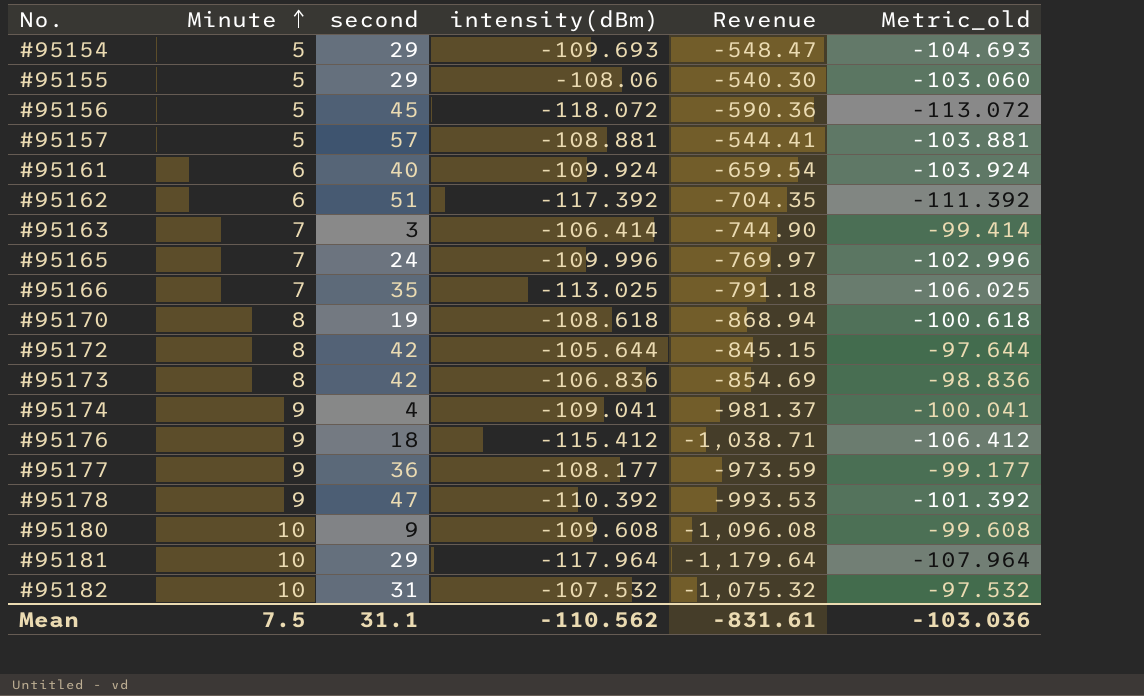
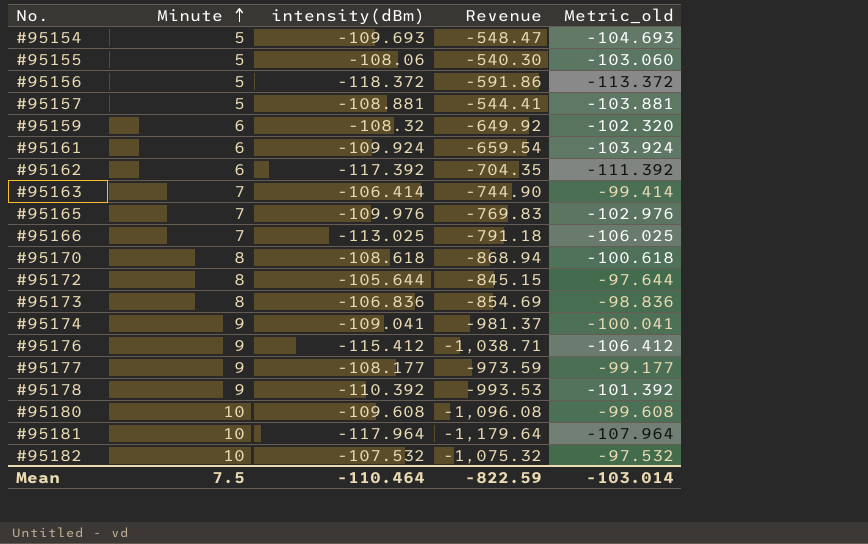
column second | position: 3 -> none
#95156 | intensity(dBm): -118.072 -> -118.372
#95156 | Revenue: -590.36 -> -591.86
#95156 | Metric_old: -113.072 -> -113.372
row #95159: none -> 6 | -108.32 | -649.92 | -102.320
#95165 | intensity(dBm): -109.996 -> -109.976
#95165 | Revenue: -769.97 -> -769.83
#95165 | Metric_old: -102.996 -> -102.976
Mean | intensity(dBm): -110.562 -> -110.464
Mean | Revenue: -831.61 -> -822.59
Mean | Metric_old: -103.036 -> -103.014

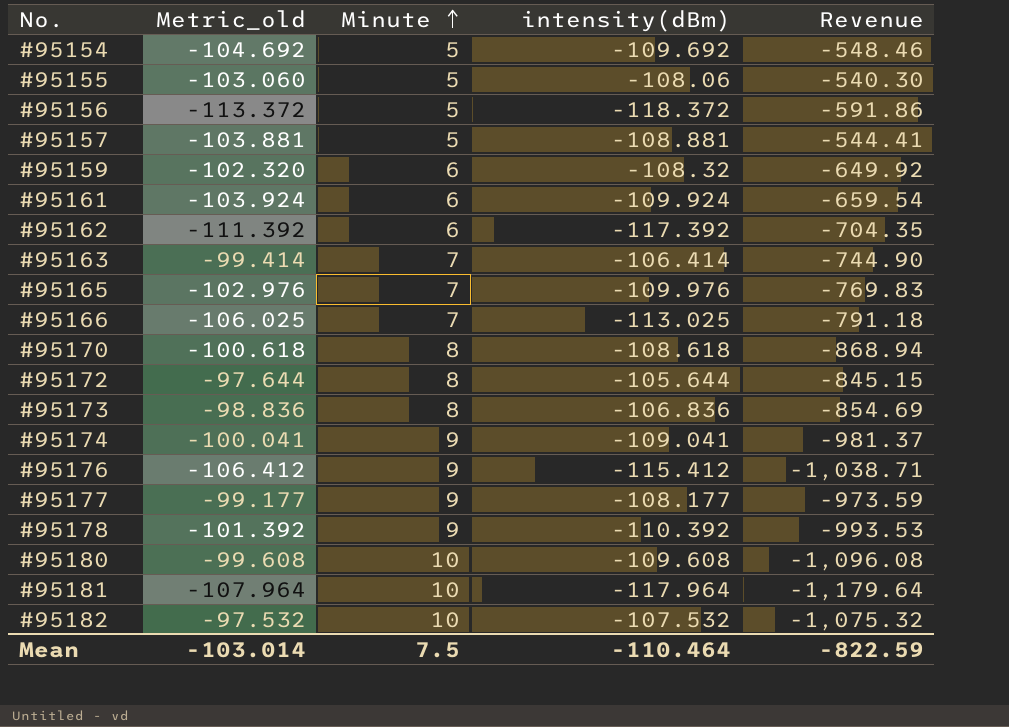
column Metric_old | position: 5 -> 2
#95154 | Metric_old: -104.693 -> -104.692
#95154 | intensity(dBm): -109.693 -> -109.692
#95154 | Revenue: -548.47 -> -548.46

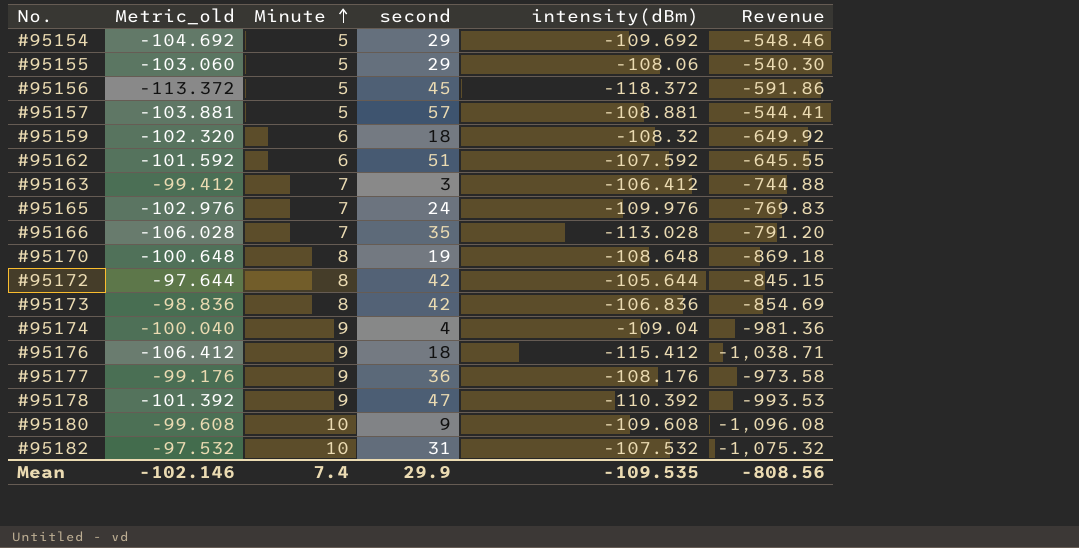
column second | position: none -> 4
row #95161: -103.924 | 6 | -109.924 | -659.54 -> none
row #95181: -107.964 | 10 | -117.964 | -1,179.64 -> none
#95162 | Metric_old: -111.392 -> -101.592
#95162 | intensity(dBm): -117.392 -> -107.592
#95162 | Revenue: -704.35 -> -645.55
#95163 | Metric_old: -99.414 -> -99.412
#95163 | intensity(dBm): -106.414 -> -106.412
#95163 | Revenue: -744.90 -> -744.88
#95166 | Metric_old: -106.025 -> -106.028
#95166 | intensity(dBm): -113.025 -> -113.028
#95166 | Revenue: -791.18 -> -791.20
#95170 | Metric_old: -100.618 -> -100.648
#95170 | intensity(dBm): -108.618 -> -108.648
#95170 | Revenue: -868.94 -> -869.18
#95174 | Metric_old: -100.041 -> -100.040
#95174 | intensity(dBm): -109.041 -> -109.04
#95174 | Revenue: -981.37 -> -981.36
#95177 | Metric_old: -99.177 -> -99.176
#95177 | intensity(dBm): -108.177 -> -108.176
#95177 | Revenue: -973.59 -> -973.58
Mean | Metric_old: -103.014 -> -102.146
Mean | Minute: 7.5 -> 7.4
Mean | intensity(dBm): -110.464 -> -109.535
Mean | Revenue: -822.59 -> -808.56

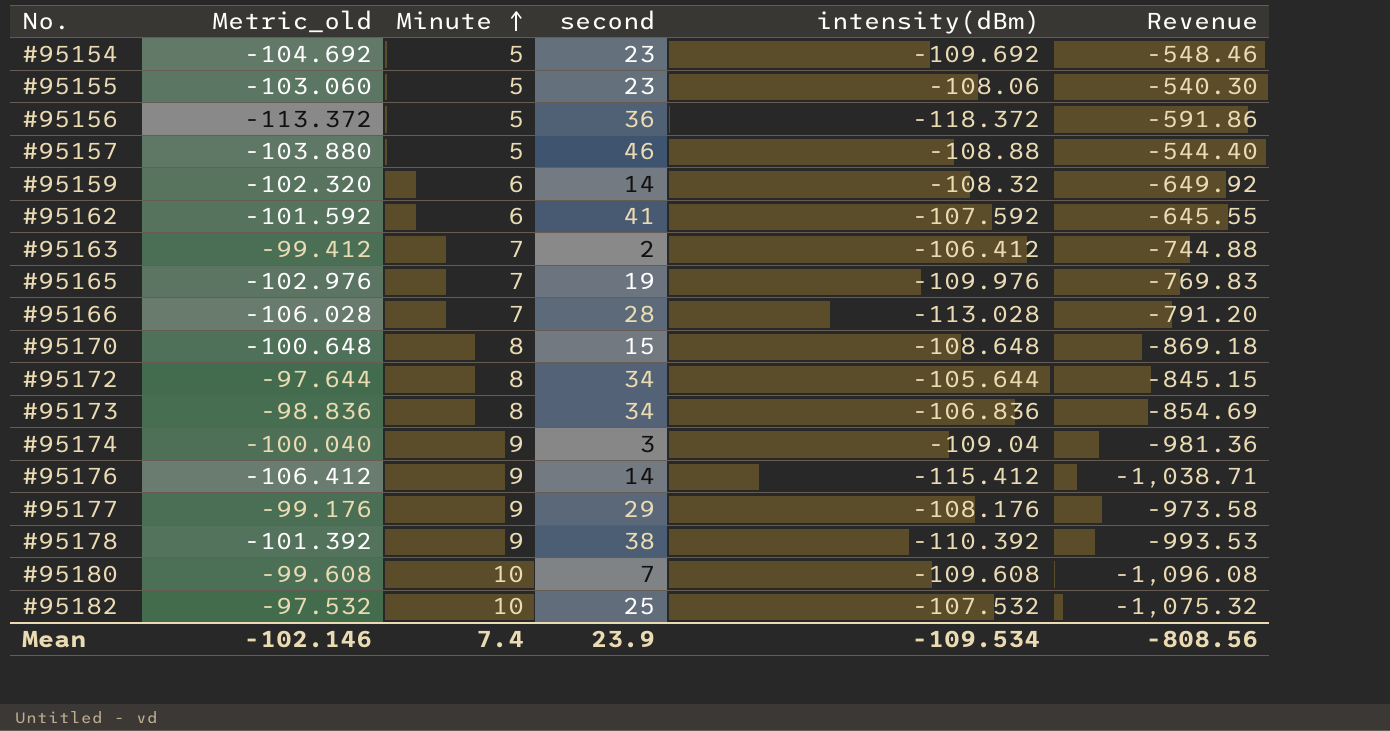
#95154 | second: 29 -> 23
#95155 | second: 29 -> 23
#95156 | second: 45 -> 36
#95157 | Metric_old: -103.881 -> -103.880
#95157 | second: 57 -> 46
#95157 | intensity(dBm): -108.881 -> -108.88
#95157 | Revenue: -544.41 -> -544.40
#95159 | second: 18 -> 14
#95162 | second: 51 -> 41
#95163 | second: 3 -> 2
#95165 | second: 24 -> 19
#95166 | second: 35 -> 28
#95170 | second: 19 -> 15
#95172 | second: 42 -> 34
#95173 | second: 42 -> 34
#95174 | second: 4 -> 3
#95176 | second: 18 -> 14
#95177 | second: 36 -> 29
#95178 | second: 47 -> 38
#95180 | second: 9 -> 7
#95182 | second: 31 -> 25
Mean | second: 29.9 -> 23.9
Mean | intensity(dBm): -109.535 -> -109.534

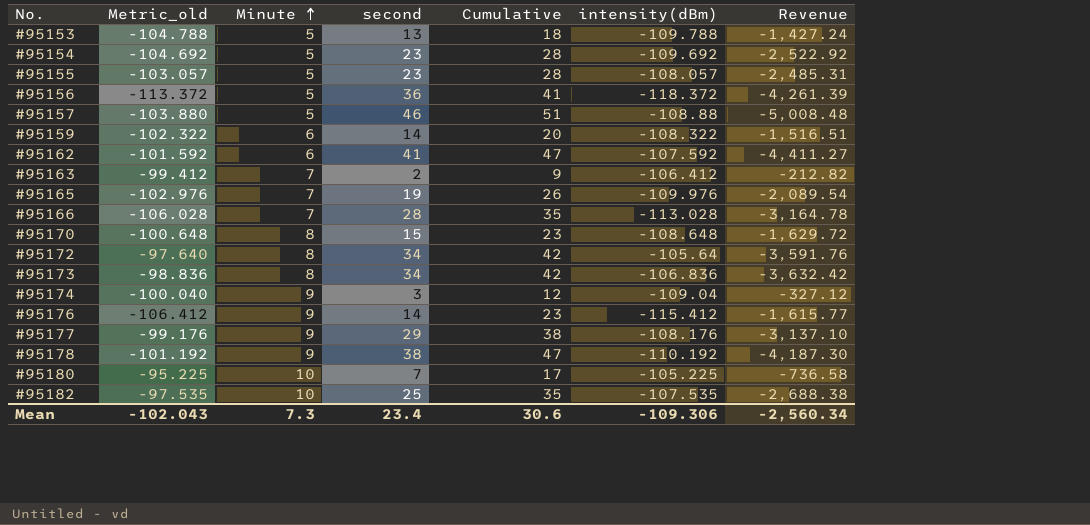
column Cumulative | formula: none -> [Minute] + [second]
column Revenue | formula: [Minute] * [intensity(dBm)] -> [second] * [intensity(dBm)]
row #95153: none -> -104.788 | 5 | 13 | 18 | -109.788 | -1,427.24
#95155 | Metric_old: -103.060 -> -103.057
#95155 | intensity(dBm): -108.06 -> -108.057
#95159 | Metric_old: -102.320 -> -102.322
#95159 | intensity(dBm): -108.32 -> -108.322
#95172 | Metric_old: -97.644 -> -97.640
#95172 | intensity(dBm): -105.644 -> -105.64
#95178 | Metric_old: -101.392 -> -101.192
#95178 | intensity(dBm): -110.392 -> -110.192
#95180 | Metric_old: -99.608 -> -95.225
#95180 | intensity(dBm): -109.608 -> -105.225
#95182 | Metric_old: -97.532 -> -97.535
#95182 | intensity(dBm): -107.532 -> -107.535
Mean | Metric_old: -102.146 -> -102.043
Mean | Minute: 7.4 -> 7.3
Mean | second: 23.9 -> 23.4
Mean | intensity(dBm): -109.534 -> -109.306
Mean | Revenue: -808.56 -> -2,560.34

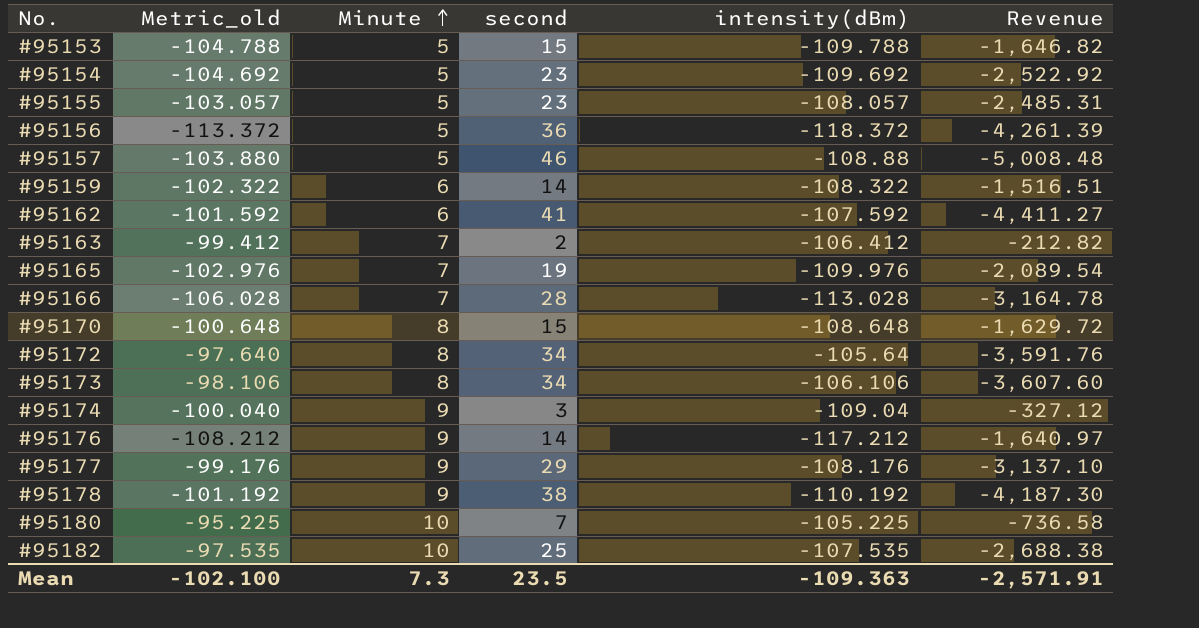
column Cumulative | formula: [Minute] + [second] -> none
#95153 | second: 13 -> 15
#95153 | Revenue: -1,427.24 -> -1,646.82
#95173 | Metric_old: -98.836 -> -98.106
#95173 | intensity(dBm): -106.836 -> -106.106
#95173 | Revenue: -3,632.42 -> -3,607.60
#95176 | Metric_old: -106.412 -> -108.212
#95176 | intensity(dBm): -115.412 -> -117.212
#95176 | Revenue: -1,615.77 -> -1,640.97
Mean | Metric_old: -102.043 -> -102.100
Mean | second: 23.4 -> 23.5
Mean | intensity(dBm): -109.306 -> -109.363
Mean | Revenue: -2,560.34 -> -2,571.91

